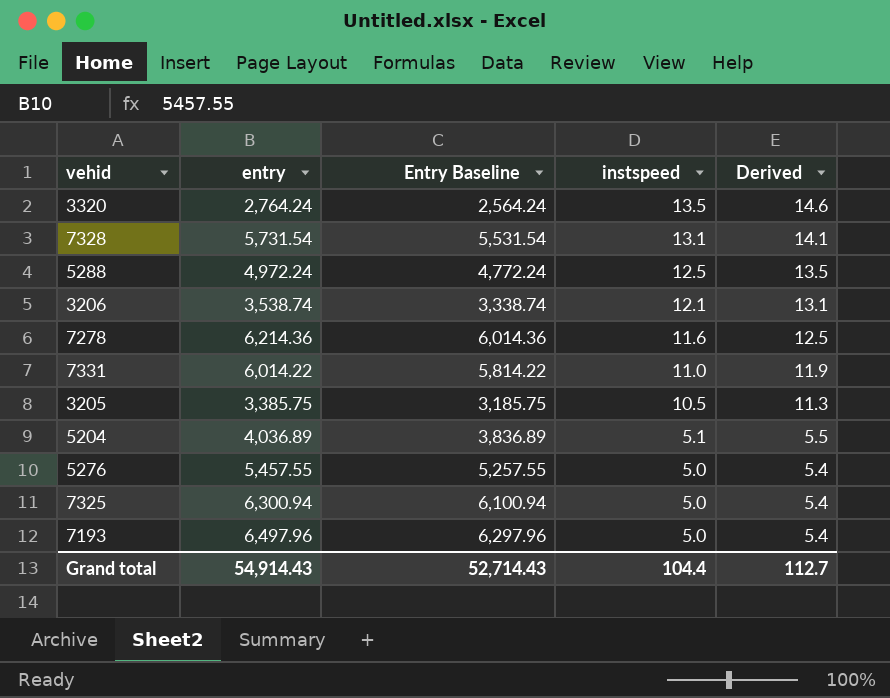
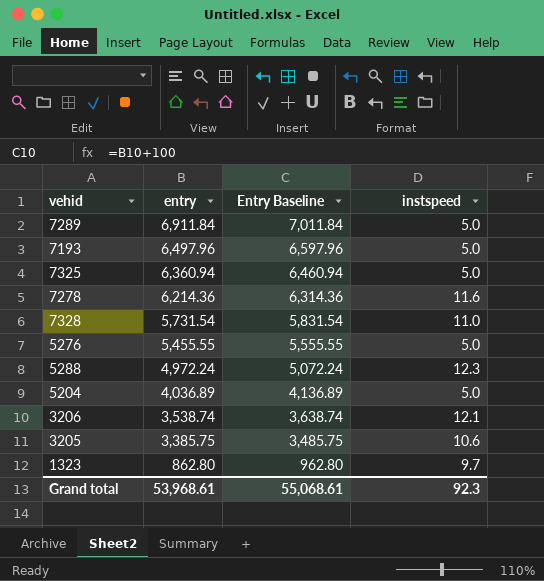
row order: instspeed descending -> entry descending
column Derived | formula: [instspeed] * 1.08 -> none
column Entry Baseline | formula: [entry] - 200 -> [entry] + 100
row 3320: 2,764.24 | 2,564.24 | 13.5 | 14.6 -> none
row 7331: 6,014.22 | 5,814.22 | 11.0 | 11.9 -> none
row 7289: none -> 6,911.84 | 7,011.84 | 5.0
7325 | entry: 6,300.94 -> 6,360.94
7328 | instspeed: 13.1 -> 11.0
5276 | entry: 5,457.55 -> 5,455.55
5288 | instspeed: 12.5 -> 12.3
5204 | instspeed: 5.1 -> 5.0
3205 | instspeed: 10.5 -> 10.6
row 1323: none -> 862.80 | 962.80 | 9.7
Grand total | entry: 54,914.43 -> 53,968.61
Grand total | Entry Baseline: 52,714.43 -> 55,068.61
Grand total | instspeed: 104.4 -> 92.3

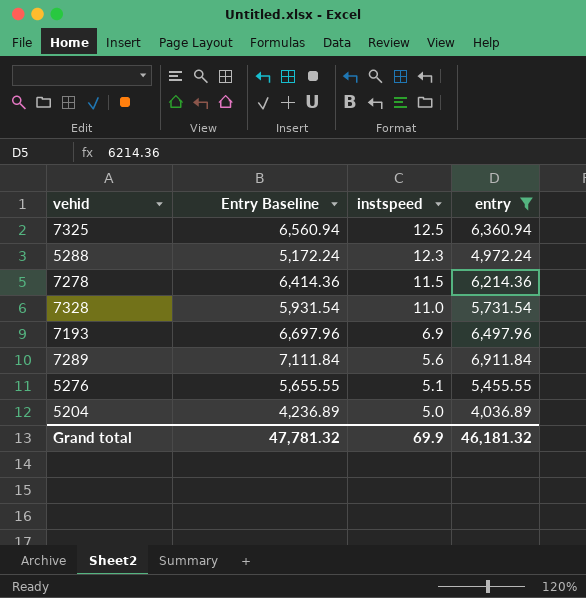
filter: none -> entry >= 4,036.89
row order: entry descending -> instspeed descending
column Entry Baseline | formula: [entry] + 100 -> [entry] + 200
column entry | position: 2 -> 4
7325 | instspeed: 5.0 -> 12.5
7278 | instspeed: 11.6 -> 11.5
7193 | instspeed: 5.0 -> 6.9
7289 | instspeed: 5.0 -> 5.6
5276 | instspeed: 5.0 -> 5.1
Grand total | Entry Baseline: 55,068.61 -> 47,781.32
Grand total | instspeed: 92.3 -> 69.9
Grand total | entry: 53,968.61 -> 46,181.32

